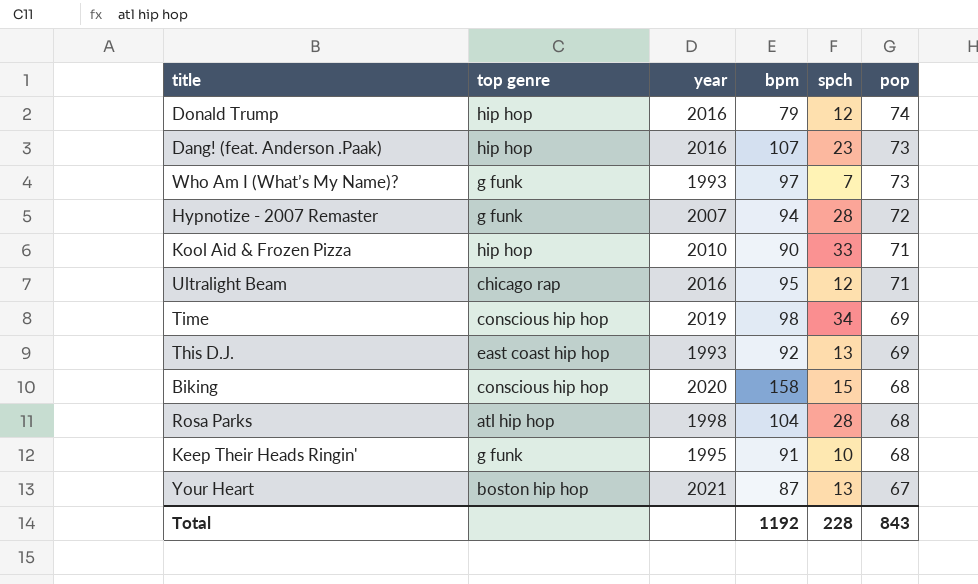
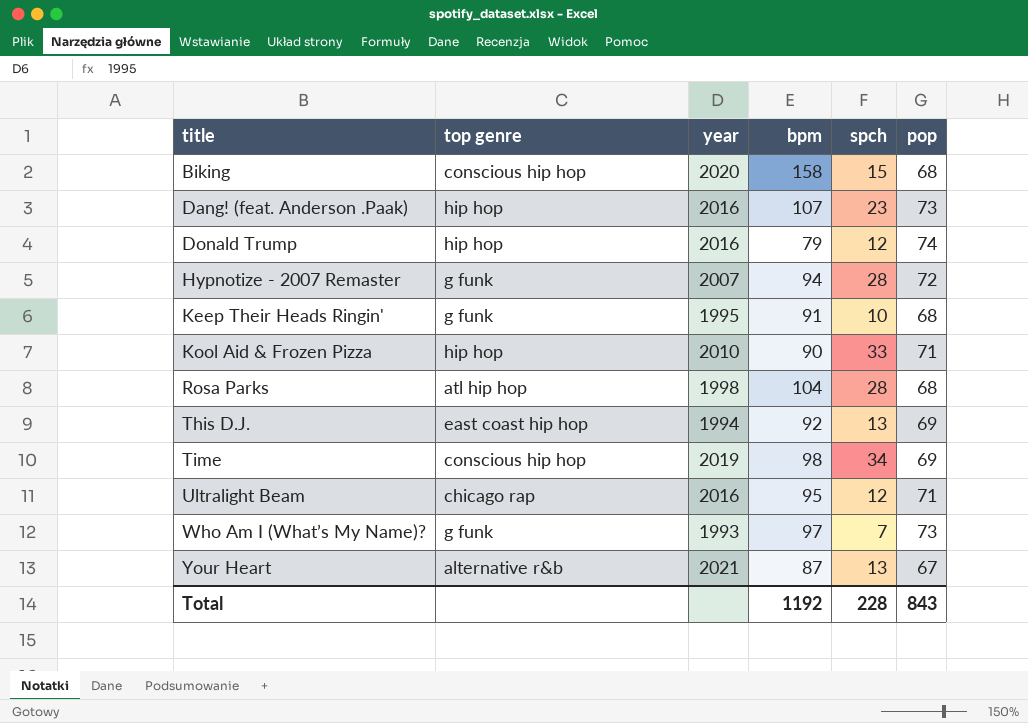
row order: pop descending -> title ascending
This D.J. | year: 1993 -> 1994
Your Heart | top genre: boston hip hop -> alternative r&b

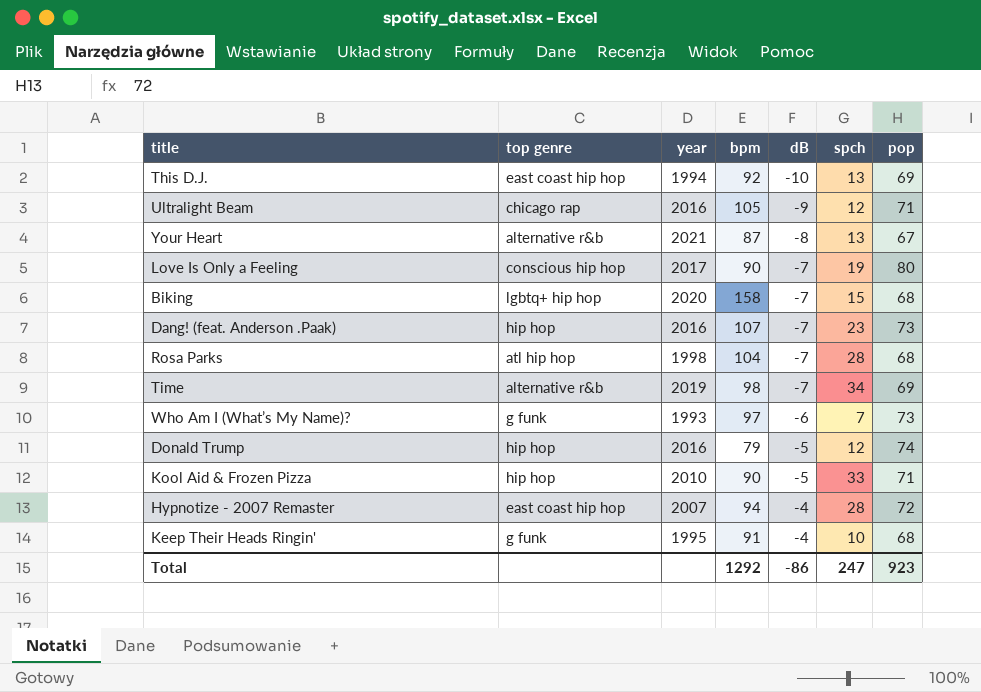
row order: title ascending -> dB ascending
column dB | position: none -> 5
Ultralight Beam | bpm: 95 -> 105
row Love Is Only a Feeling: none -> conscious hip hop | 2017 | 90 | -7 | 19 | 80
Biking | top genre: conscious hip hop -> lgbtq+ hip hop
Time | top genre: conscious hip hop -> alternative r&b
Hypnotize - 2007 Remaster | top genre: g funk -> east coast hip hop
Total | bpm: 1192 -> 1292
Total | spch: 228 -> 247
Total | pop: 843 -> 923

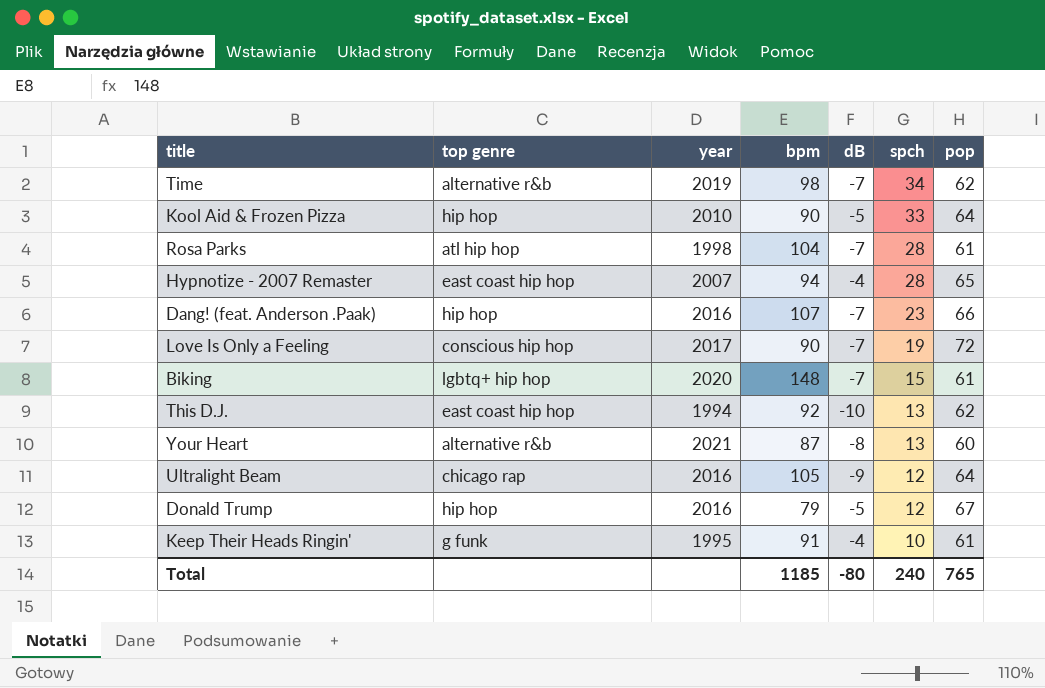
row order: dB ascending -> spch descending
row Who Am I (What’s My Name)?: g funk | 1993 | 97 | -6 | 7 | 73 -> none
Time | pop: 69 -> 62
Kool Aid & Frozen Pizza | pop: 71 -> 64
Rosa Parks | pop: 68 -> 61
Hypnotize - 2007 Remaster | pop: 72 -> 65
Dang! (feat. Anderson .Paak) | pop: 73 -> 66
Love Is Only a Feeling | pop: 80 -> 72
Biking | bpm: 158 -> 148
Biking | pop: 68 -> 61
This D.J. | pop: 69 -> 62
Your Heart | pop: 67 -> 60
Ultralight Beam | pop: 71 -> 64
Donald Trump | pop: 74 -> 67
Keep Their Heads Ringin' | pop: 68 -> 61
Total | bpm: 1292 -> 1185
Total | dB: -86 -> -80
Total | spch: 247 -> 240
Total | pop: 923 -> 765

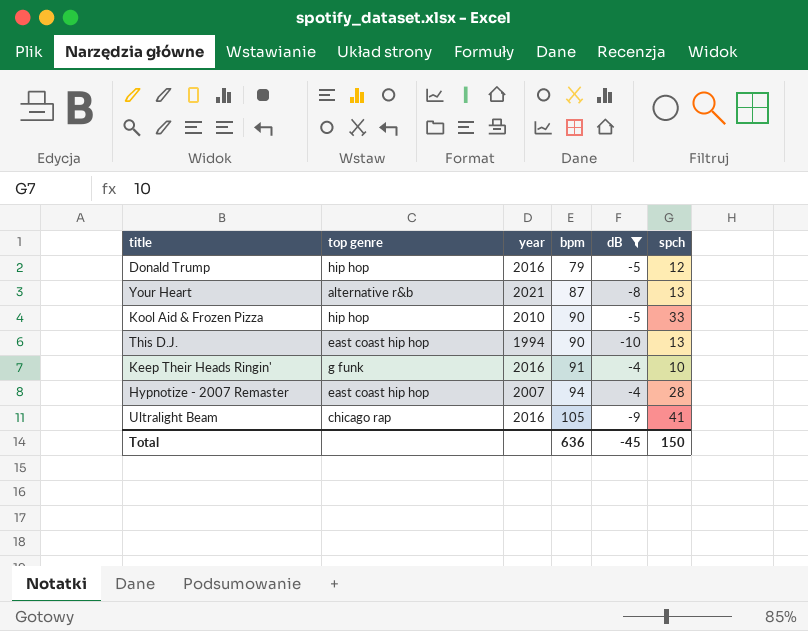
filter: none -> dB != -7
row order: spch descending -> bpm ascending
column pop | position: 7 -> none
This D.J. | bpm: 92 -> 90
Keep Their Heads Ringin' | year: 1995 -> 2016
Ultralight Beam | spch: 12 -> 41
Total | bpm: 1185 -> 636
Total | dB: -80 -> -45
Total | spch: 240 -> 150

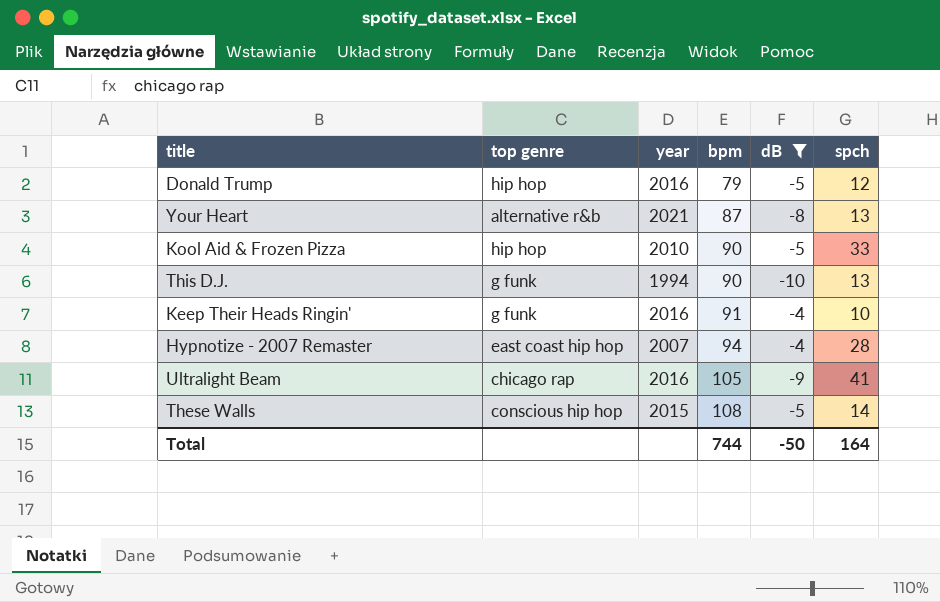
This D.J. | top genre: east coast hip hop -> g funk
row These Walls: none -> conscious hip hop | 2015 | 108 | -5 | 14
Total | bpm: 636 -> 744
Total | dB: -45 -> -50
Total | spch: 150 -> 164

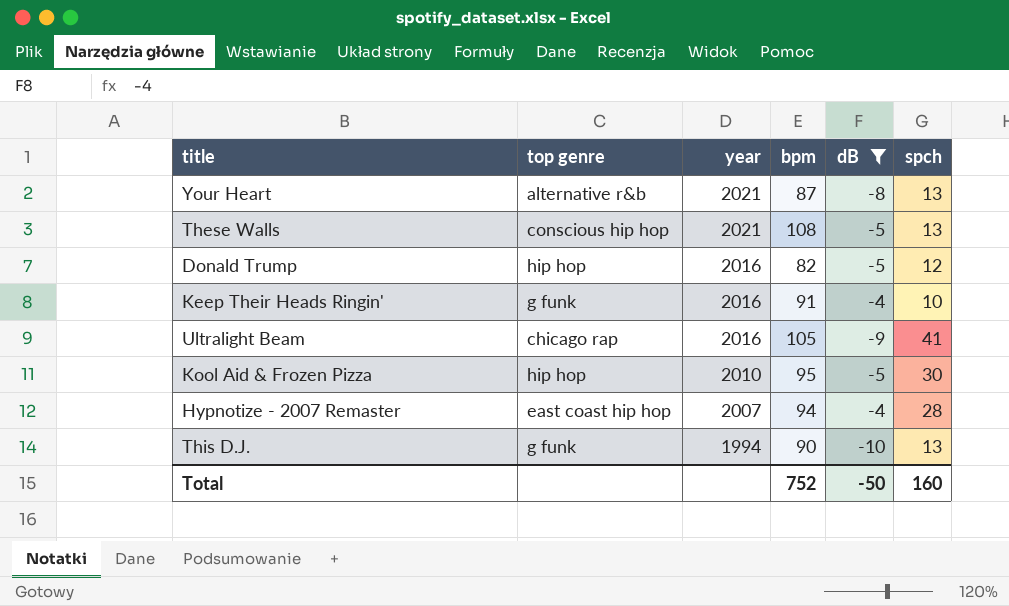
row order: bpm ascending -> year descending
These Walls | year: 2015 -> 2021
These Walls | spch: 14 -> 13
Donald Trump | bpm: 79 -> 82
Kool Aid & Frozen Pizza | bpm: 90 -> 95
Kool Aid & Frozen Pizza | spch: 33 -> 30
Total | bpm: 744 -> 752
Total | spch: 164 -> 160

